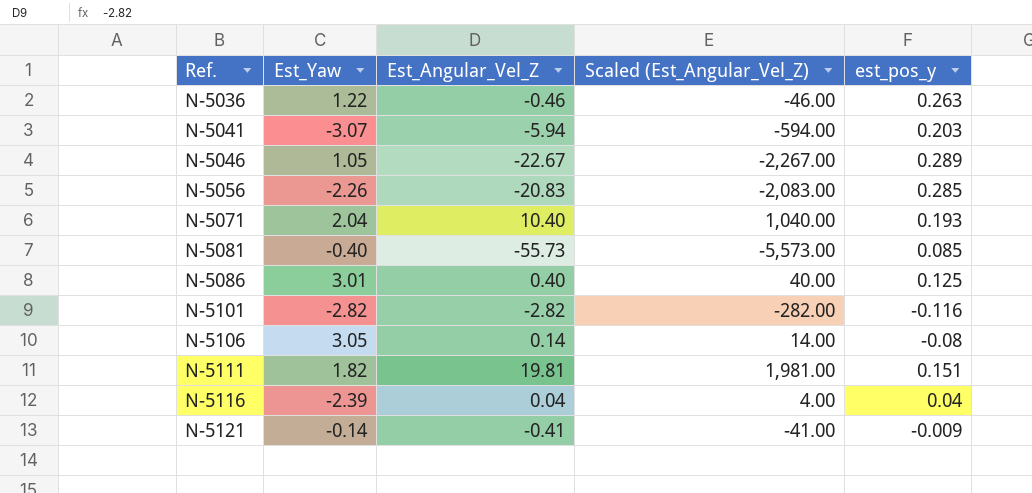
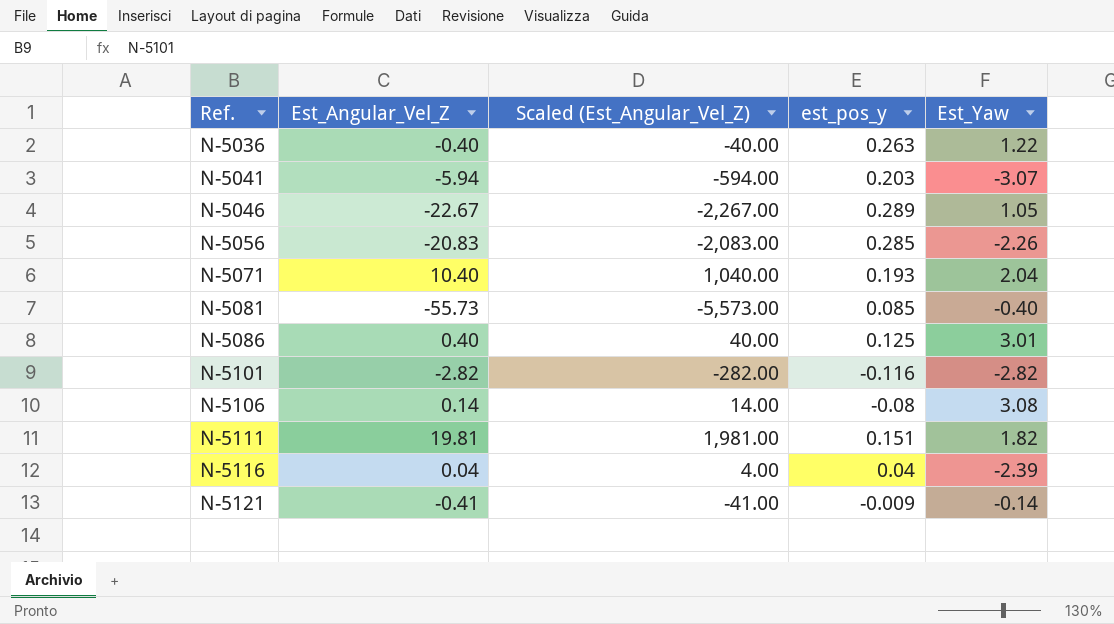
column Est_Yaw | position: 2 -> 5
N-5036 | Est_Angular_Vel_Z: -0.46 -> -0.40
N-5036 | Scaled (Est_Angular_Vel_Z): -46.00 -> -40.00
N-5106 | Est_Yaw: 3.05 -> 3.08

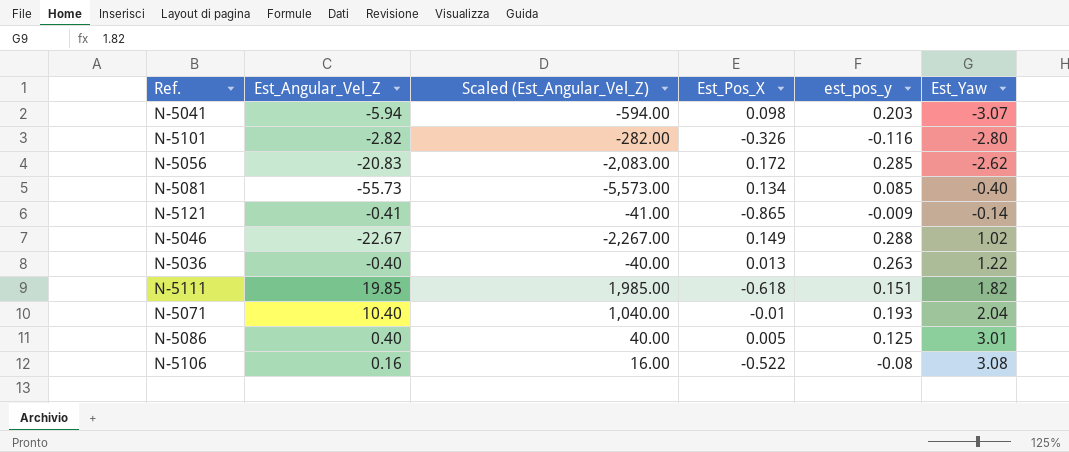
row order: Ref. ascending -> Est_Yaw ascending
column Est_Pos_X | position: none -> 4
row N-5116: 0.04 | 4.00 | 0.04 | -2.39 -> none
N-5101 | Est_Yaw: -2.82 -> -2.80
N-5056 | Est_Yaw: -2.26 -> -2.62
N-5046 | est_pos_y: 0.289 -> 0.288
N-5046 | Est_Yaw: 1.05 -> 1.02
N-5111 | Est_Angular_Vel_Z: 19.81 -> 19.85
N-5111 | Scaled (Est_Angular_Vel_Z): 1,981.00 -> 1,985.00
N-5106 | Est_Angular_Vel_Z: 0.14 -> 0.16
N-5106 | Scaled (Est_Angular_Vel_Z): 14.00 -> 16.00

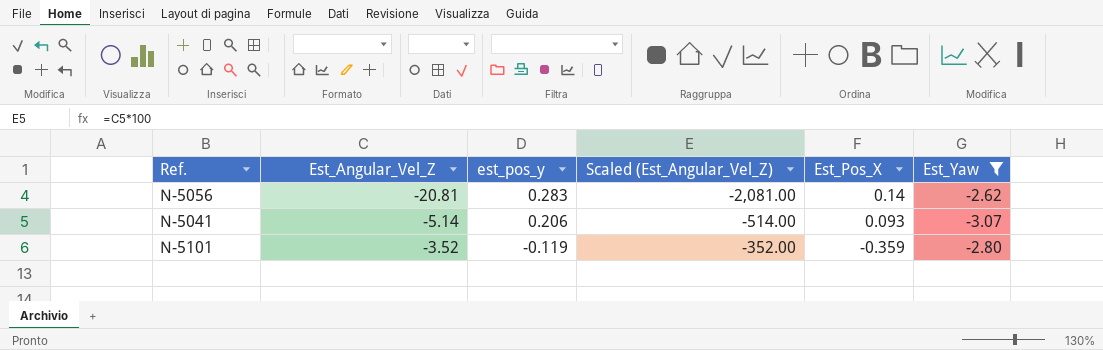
filter: none -> Est_Yaw <= -2.62
row order: Est_Yaw ascending -> Est_Angular_Vel_Z ascending
column est_pos_y | position: 5 -> 3
N-5056 | Est_Angular_Vel_Z: -20.83 -> -20.81
N-5056 | est_pos_y: 0.285 -> 0.283
N-5056 | Scaled (Est_Angular_Vel_Z): -2,083.00 -> -2,081.00
N-5056 | Est_Pos_X: 0.172 -> 0.14
N-5041 | Est_Angular_Vel_Z: -5.94 -> -5.14
N-5041 | est_pos_y: 0.203 -> 0.206
N-5041 | Scaled (Est_Angular_Vel_Z): -594.00 -> -514.00
N-5041 | Est_Pos_X: 0.098 -> 0.093
N-5101 | Est_Angular_Vel_Z: -2.82 -> -3.52
N-5101 | est_pos_y: -0.116 -> -0.119
N-5101 | Scaled (Est_Angular_Vel_Z): -282.00 -> -352.00
N-5101 | Est_Pos_X: -0.326 -> -0.359

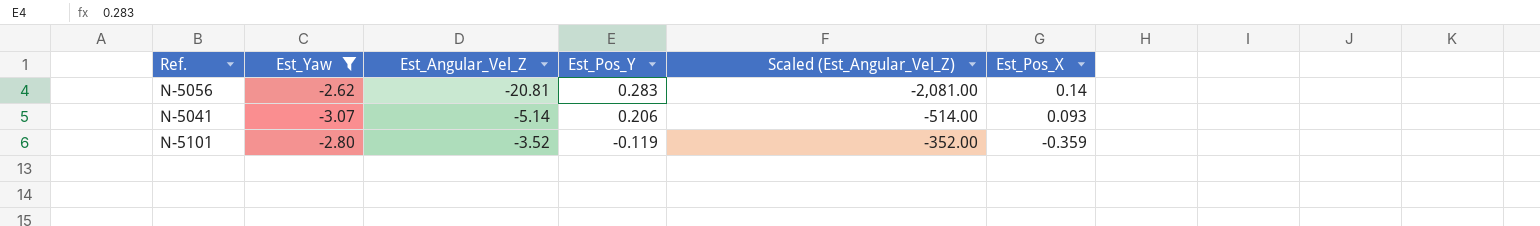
column Est_Yaw | position: 6 -> 2
column name: est_pos_y -> Est_Pos_Y

